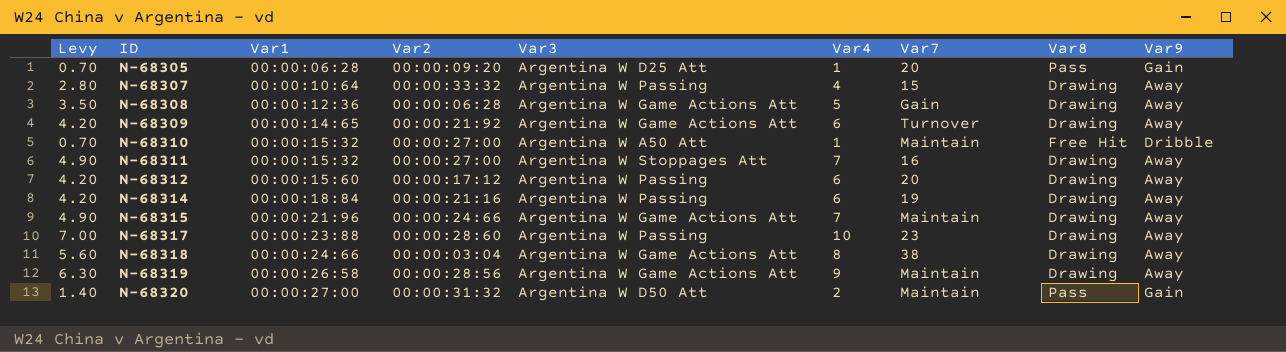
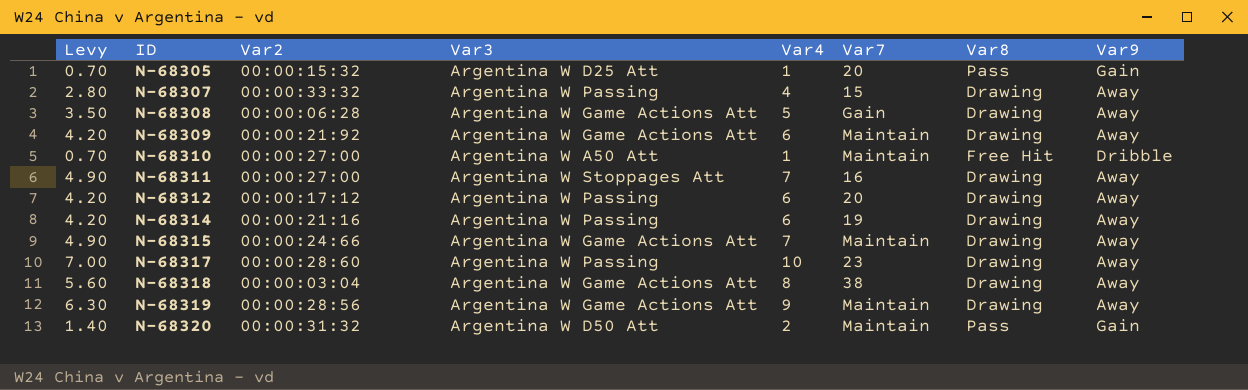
column Var1 | position: 3 -> none
N-68305 | Var2: 00:00:09:20 -> 00:00:15:32
N-68309 | Var7: Turnover -> Maintain

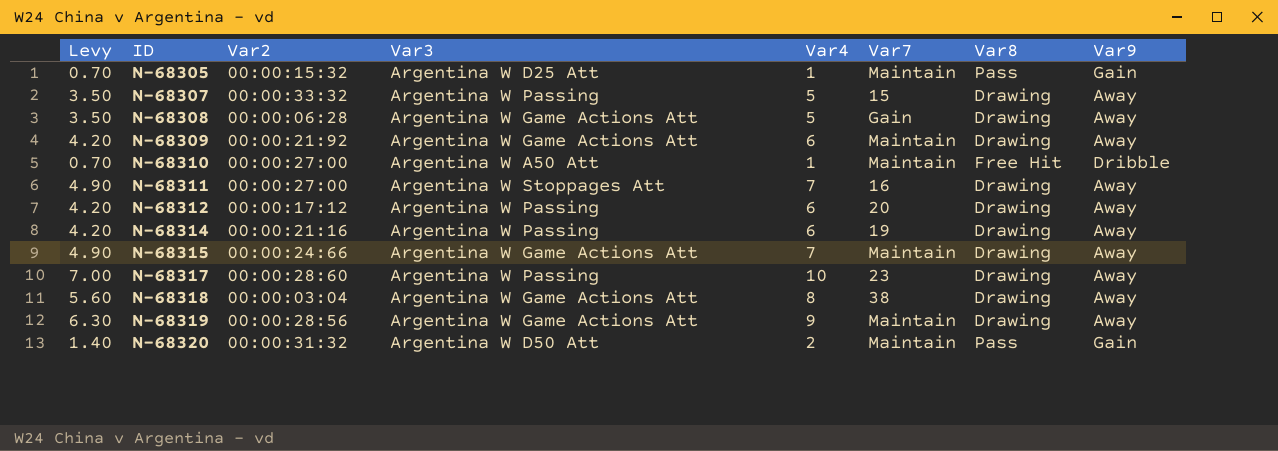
N-68305 | Var7: 20 -> Maintain
N-68307 | Levy: 2.80 -> 3.50
N-68307 | Var4: 4 -> 5

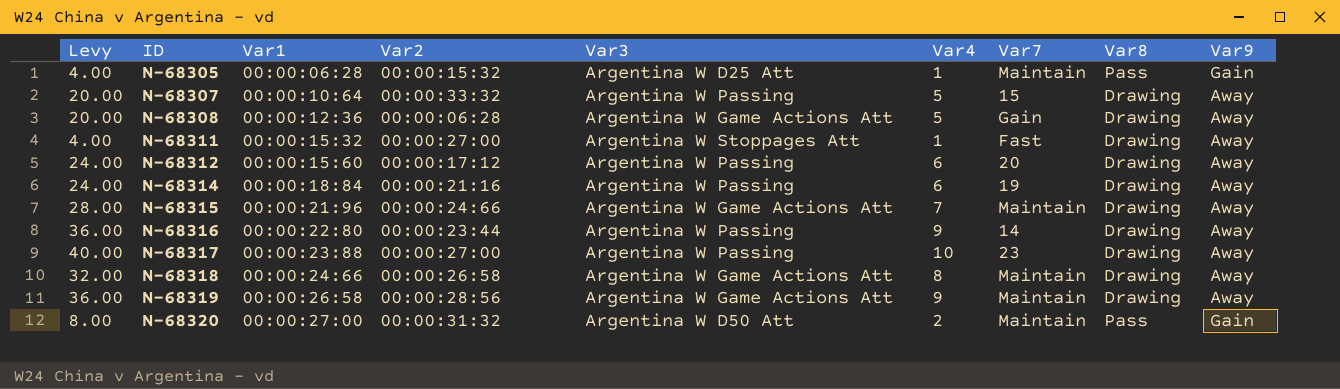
column Levy | formula: [Var4] * 0.7 -> [Var4] * 4
column Var1 | position: none -> 3
row N-68309: 4.20 | 00:00:21:92 | Argentina W Game Actions Att | 6 | Maintain | Drawing | Away -> none
row N-68310: 0.70 | 00:00:27:00 | Argentina W A50 Att | 1 | Maintain | Free Hit | Dribble -> none
N-68311 | Var4: 7 -> 1
N-68311 | Var7: 16 -> Fast
row N-68316: none -> 36.00 | 00:00:22:80 | 00:00:23:44 | Argentina W Passing | 9 | 14 | Drawing | Away
N-68317 | Var2: 00:00:28:60 -> 00:00:27:00
N-68318 | Var2: 00:00:03:04 -> 00:00:26:58
N-68318 | Var7: 38 -> Maintain

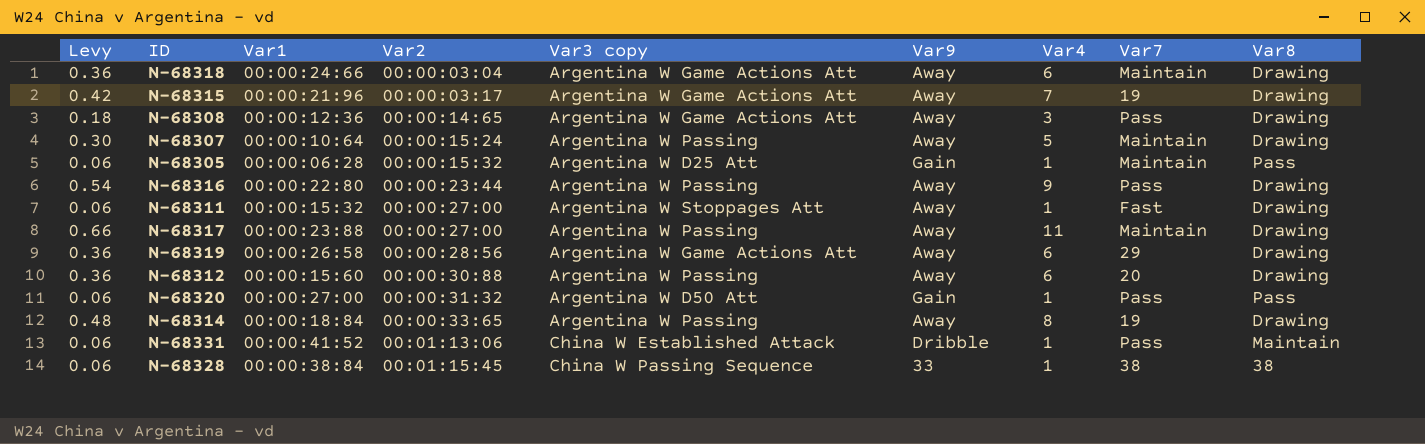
row order: ID ascending -> Var2 ascending
column Levy | formula: [Var4] * 4 -> [Var4] * 0.06
column name: Var3 -> Var3 copy
column Var9 | position: 9 -> 6
N-68318 | Var2: 00:00:26:58 -> 00:00:03:04
N-68318 | Var4: 8 -> 6
N-68315 | Var2: 00:00:24:66 -> 00:00:03:17
N-68315 | Var7: Maintain -> 19
N-68308 | Var2: 00:00:06:28 -> 00:00:14:65
N-68308 | Var4: 5 -> 3
N-68308 | Var7: Gain -> Pass
N-68307 | Var2: 00:00:33:32 -> 00:00:15:24
N-68307 | Var7: 15 -> Maintain
N-68316 | Var7: 14 -> Pass
N-68317 | Var4: 10 -> 11
N-68317 | Var7: 23 -> Maintain
N-68319 | Var4: 9 -> 6
N-68319 | Var7: Maintain -> 29
N-68312 | Var2: 00:00:17:12 -> 00:00:30:88
N-68320 | Var4: 2 -> 1
N-68320 | Var7: Maintain -> Pass
N-68314 | Var2: 00:00:21:16 -> 00:00:33:65
N-68314 | Var4: 6 -> 8
row N-68331: none -> 0.06 | 00:00:41:52 | 00:01:13:06 | China W Established Attack | Dribble | 1 | Pass | Maintain
row N-68328: none -> 0.06 | 00:00:38:84 | 00:01:15:45 | China W Passing Sequence | 33 | 1 | 38 | 38

